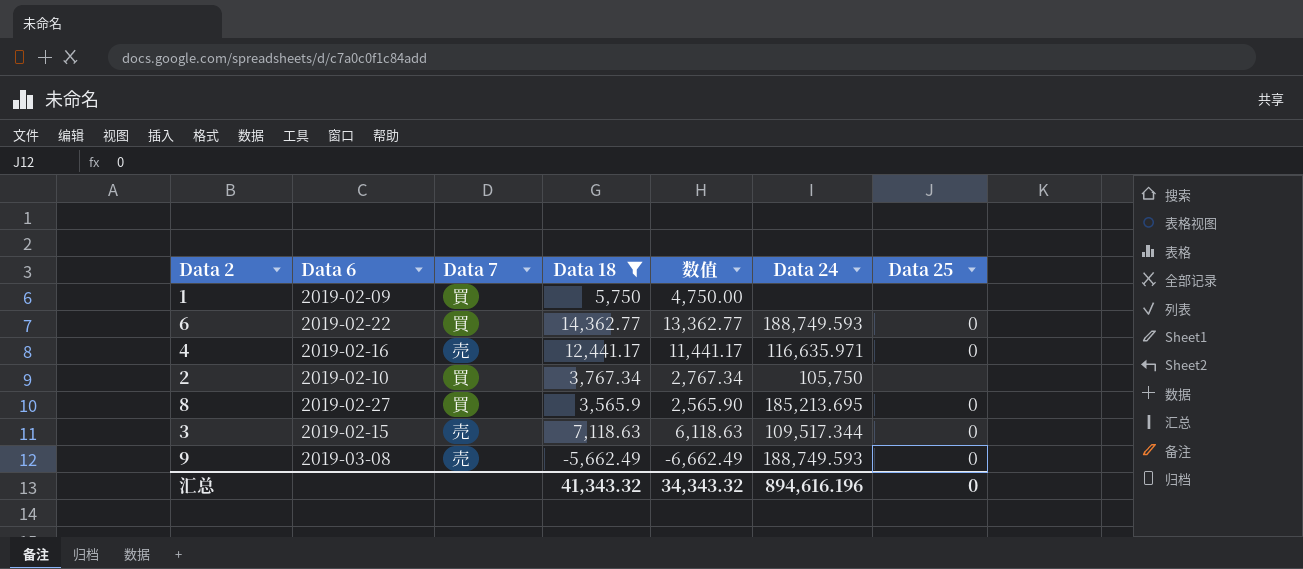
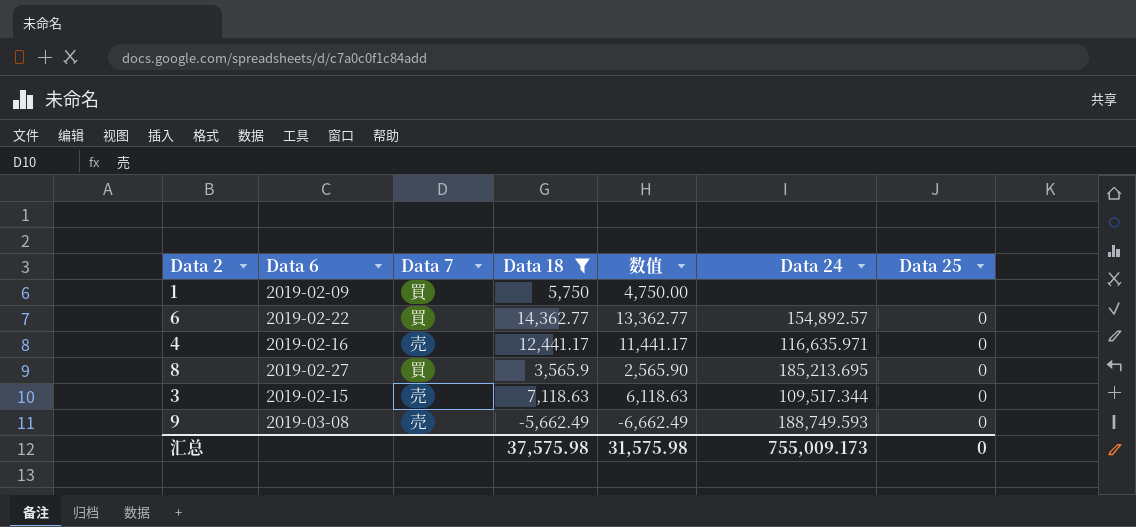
row 2: 2019-02-10 | 買 | 3,767.34 | 2,767.34 | 105,750 | none -> none
6 | Data 24: 188,749.593 -> 154,892.57
汇总 | Data 18: 41,343.32 -> 37,575.98
汇总 | 数值: 34,343.32 -> 31,575.98
汇总 | Data 24: 894,616.196 -> 755,009.173

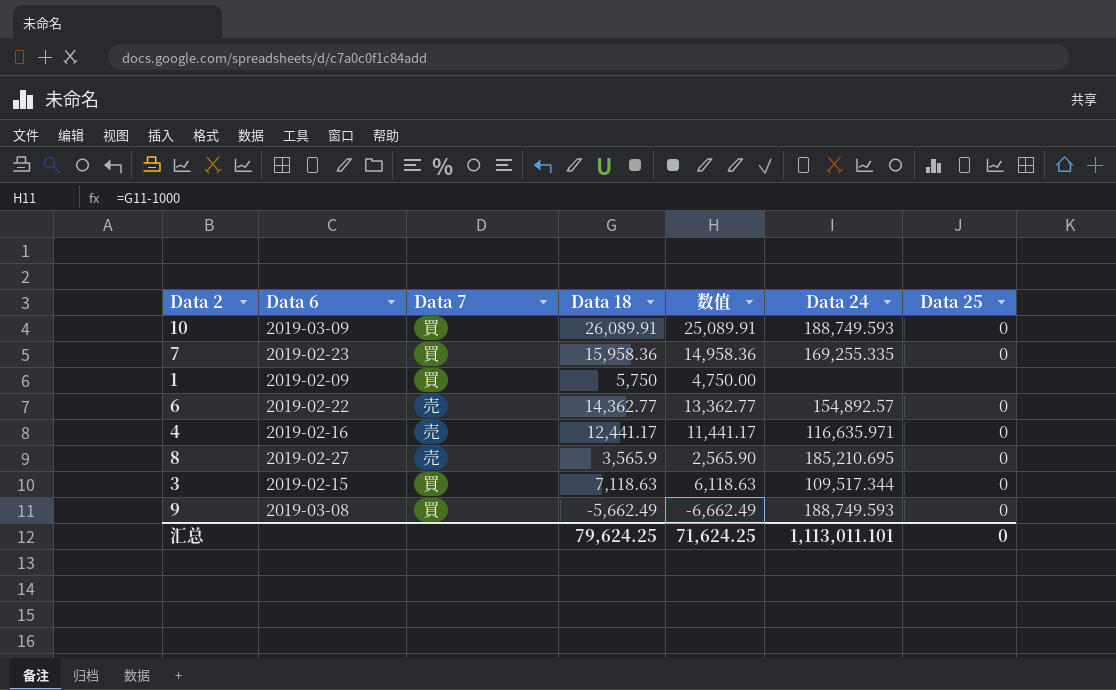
filter: Data 18 <= 14,362.77 -> none
6 | Data 7: 買 -> 売
8 | Data 7: 買 -> 売
8 | Data 24: 185,213.695 -> 185,210.695
3 | Data 7: 売 -> 買
9 | Data 7: 売 -> 買
汇总 | Data 18: 37,575.98 -> 79,624.25
汇总 | 数值: 31,575.98 -> 71,624.25
汇总 | Data 24: 755,009.173 -> 1,113,011.101

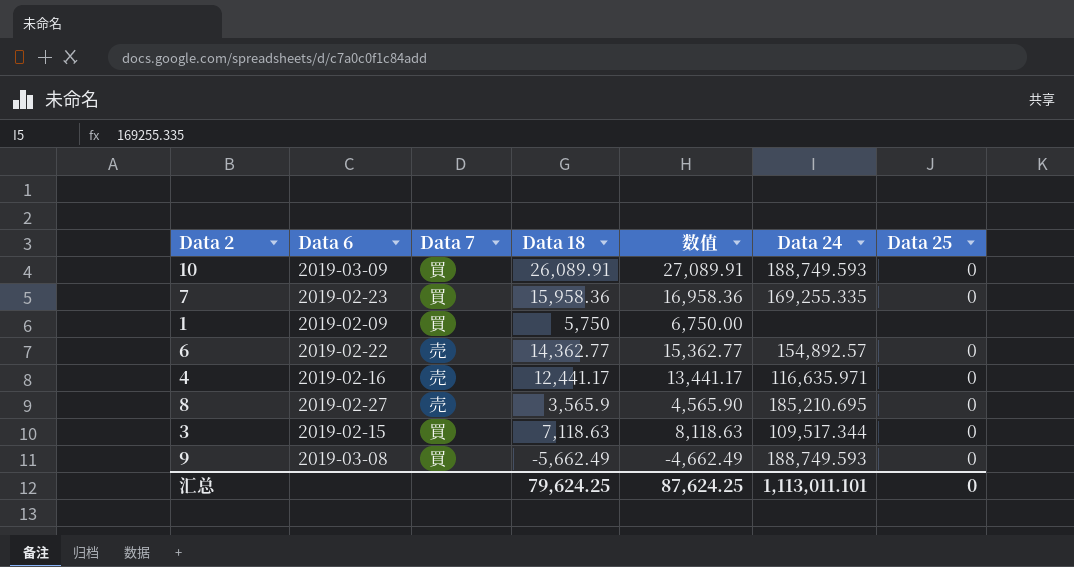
column 数值 | formula: [Data 18] - 1000 -> [Data 18] + 1000
汇总 | 数值: 71,624.25 -> 87,624.25

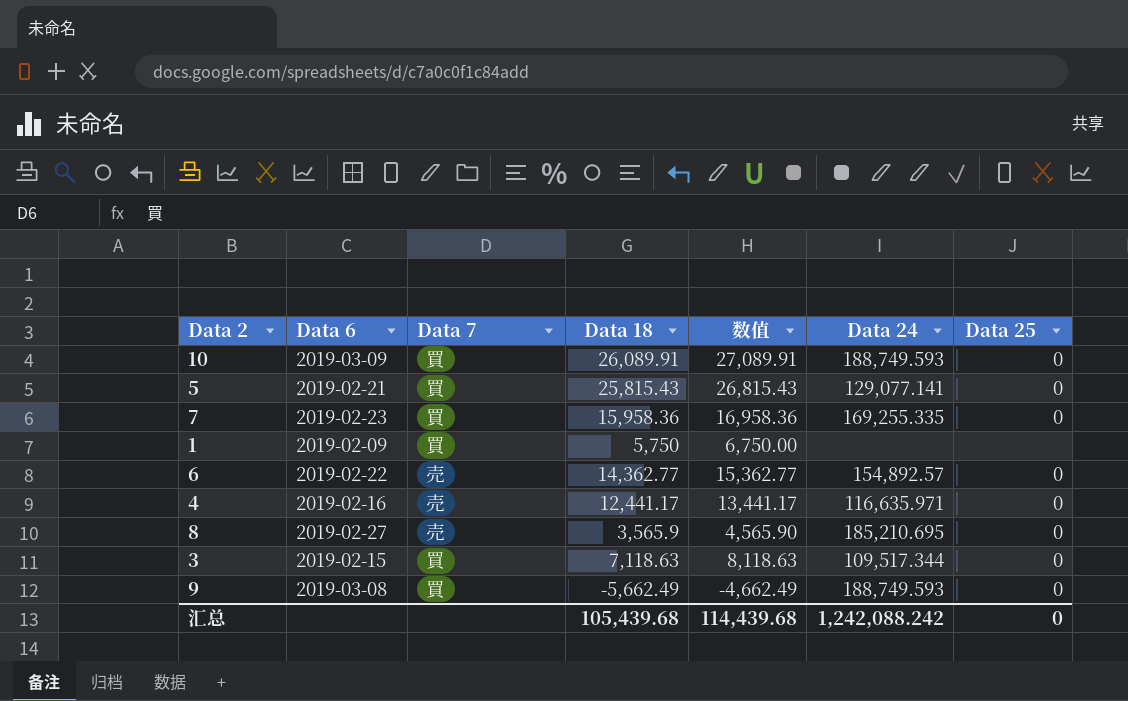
row 5: none -> 2019-02-21 | 買 | 25,815.43 | 26,815.43 | 129,077.141 | 0
汇总 | Data 18: 79,624.25 -> 105,439.68
汇总 | 数值: 87,624.25 -> 114,439.68
汇总 | Data 24: 1,113,011.101 -> 1,242,088.242

